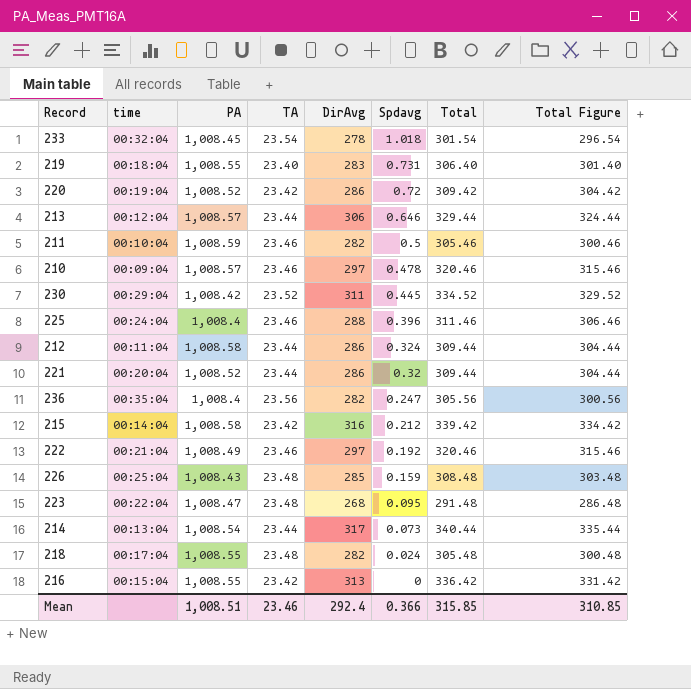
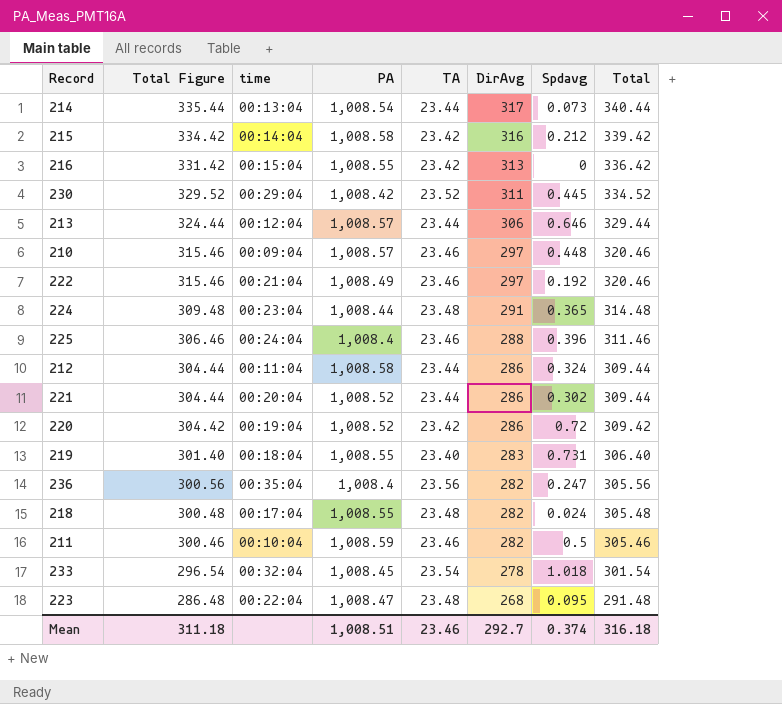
row order: Spdavg descending -> Total Figure descending
column Total Figure | position: 8 -> 2
row 226: 00:25:04 | 1,008.43 | 23.48 | 285 | 0.159 | 308.48 | 303.48 -> none
210 | Spdavg: 0.478 -> 0.448
row 224: none -> 309.48 | 00:23:04 | 1,008.44 | 23.48 | 291 | 0.365 | 314.48
221 | Spdavg: 0.32 -> 0.302
Mean | Total Figure: 310.85 -> 311.18
Mean | DirAvg: 292.4 -> 292.7
Mean | Spdavg: 0.366 -> 0.374
Mean | Total: 315.85 -> 316.18

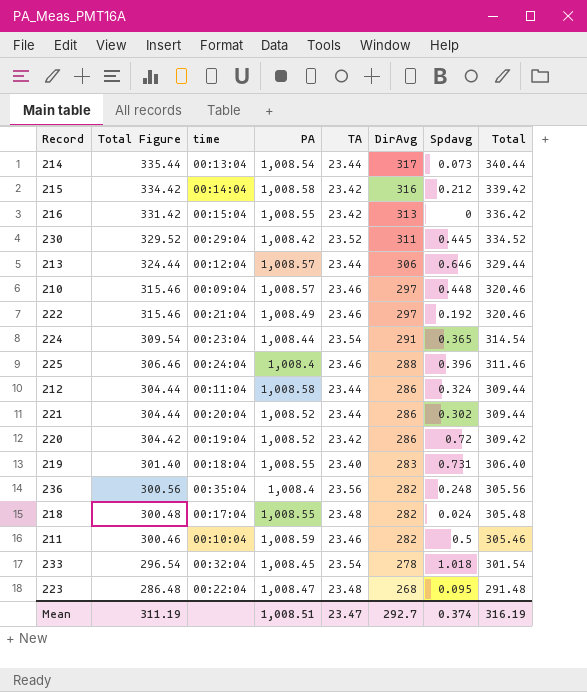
224 | Total Figure: 309.48 -> 309.54
224 | TA: 23.48 -> 23.54
224 | Total: 314.48 -> 314.54
236 | Spdavg: 0.247 -> 0.248
Mean | Total Figure: 311.18 -> 311.19
Mean | TA: 23.46 -> 23.47
Mean | Total: 316.18 -> 316.19

